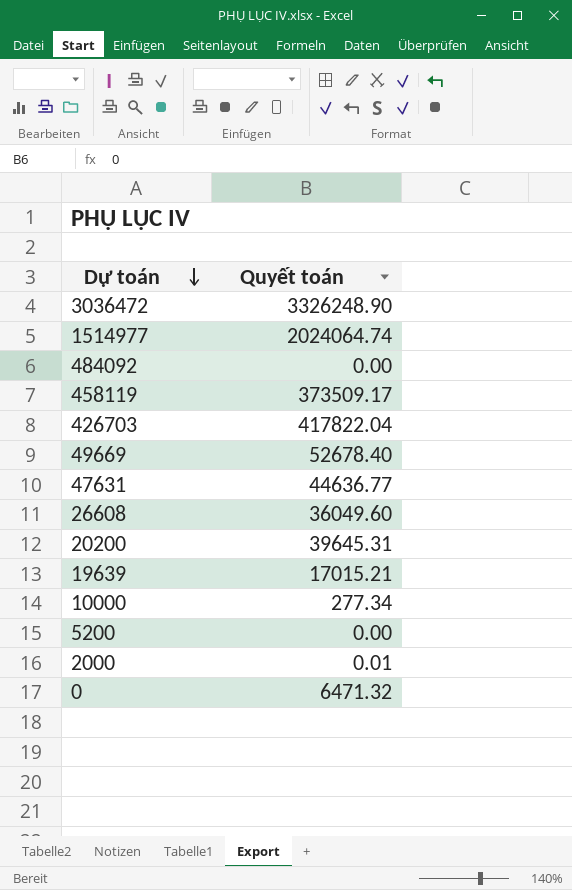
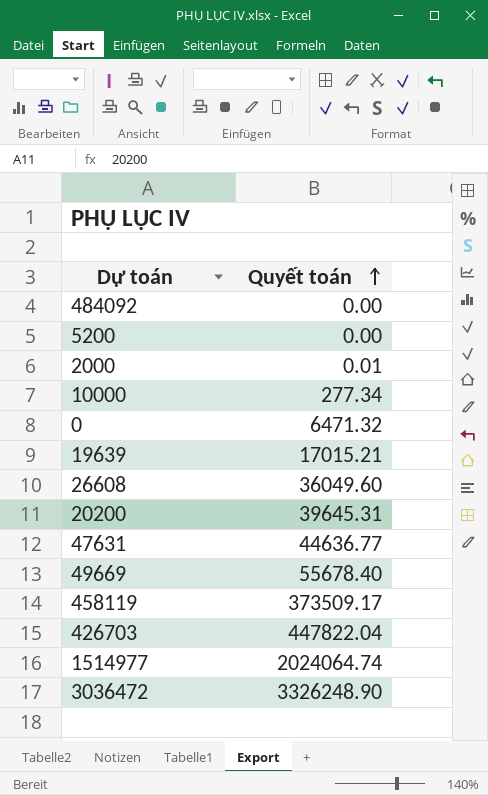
row order: Dự toán descending -> Quyết toán ascending
49669 | Quyết toán: 52678.40 -> 55678.40
426703 | Quyết toán: 417822.04 -> 447822.04

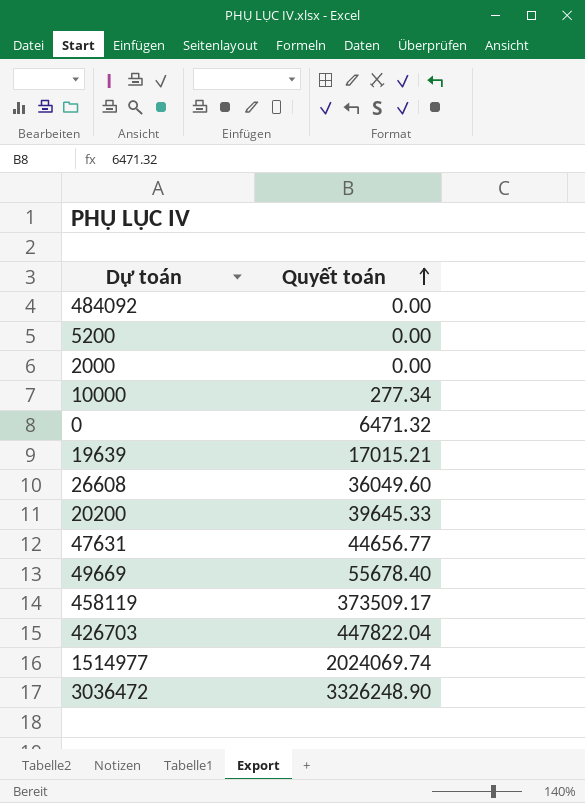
2000 | Quyết toán: 0.01 -> 0.00
20200 | Quyết toán: 39645.31 -> 39645.33
47631 | Quyết toán: 44636.77 -> 44656.77
1514977 | Quyết toán: 2024064.74 -> 2024069.74

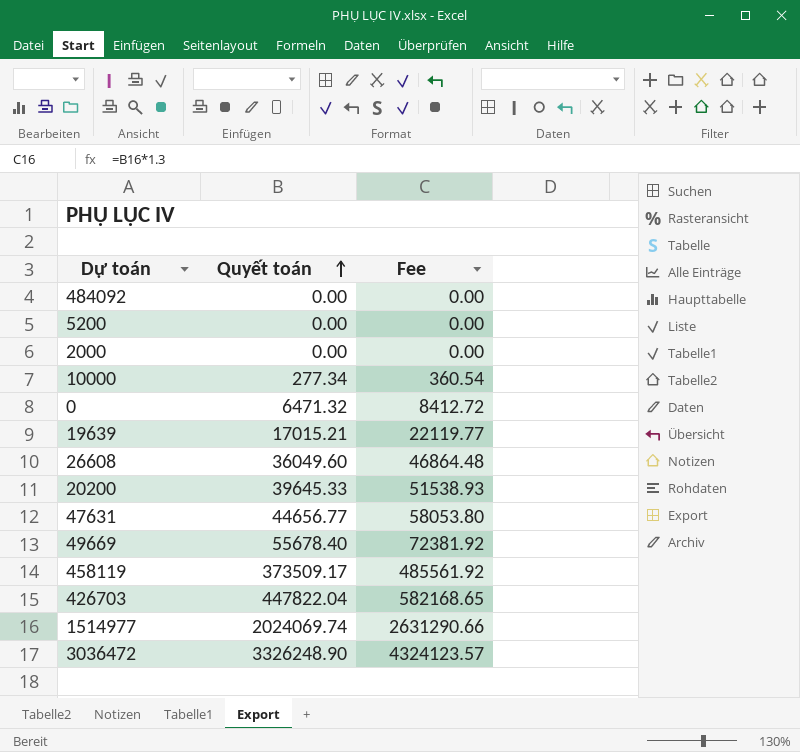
column Fee | formula: none -> [Quyết toán] * 1.3

